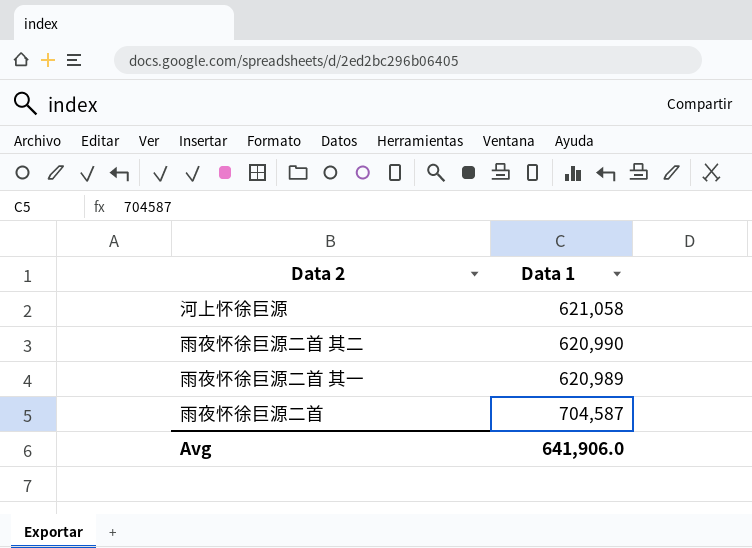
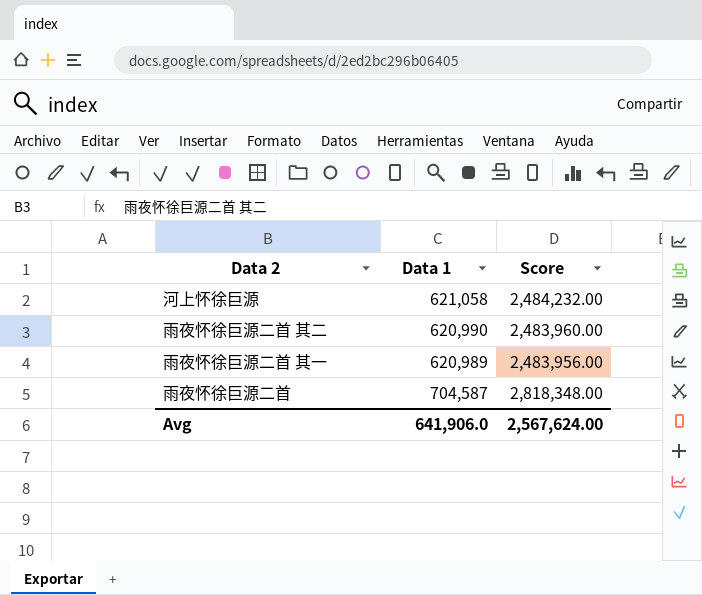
column Score | formula: none -> [Data 1] * 4

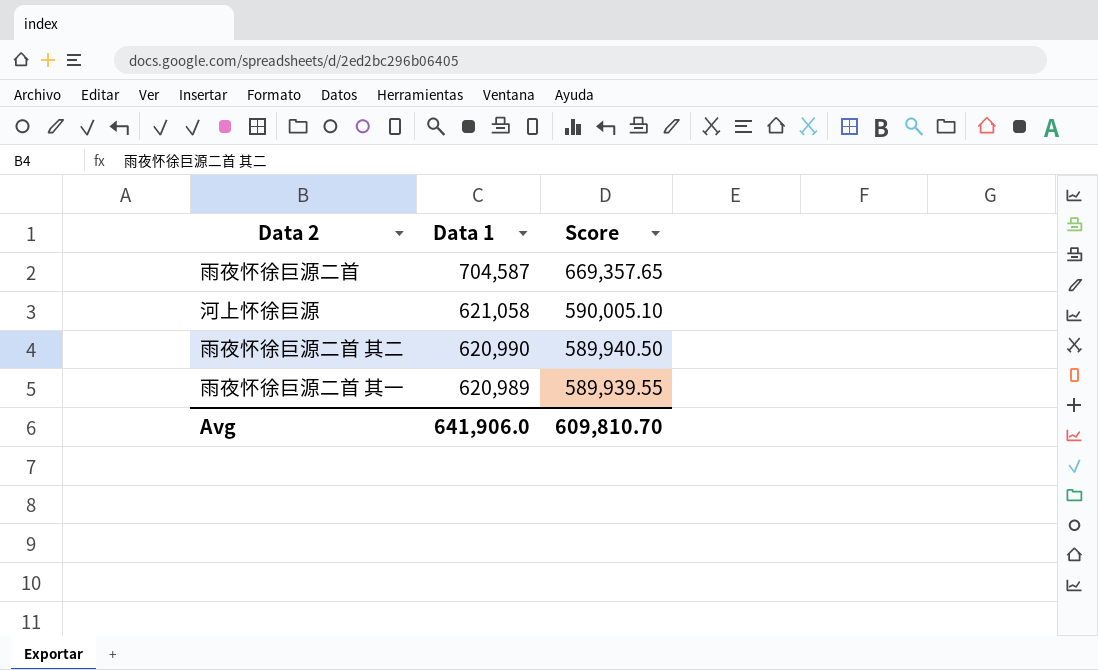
row order: none -> Data 1 descending
column Score | formula: [Data 1] * 4 -> [Data 1] * 0.95
Avg | Score: 2,567,624.00 -> 609,810.70

